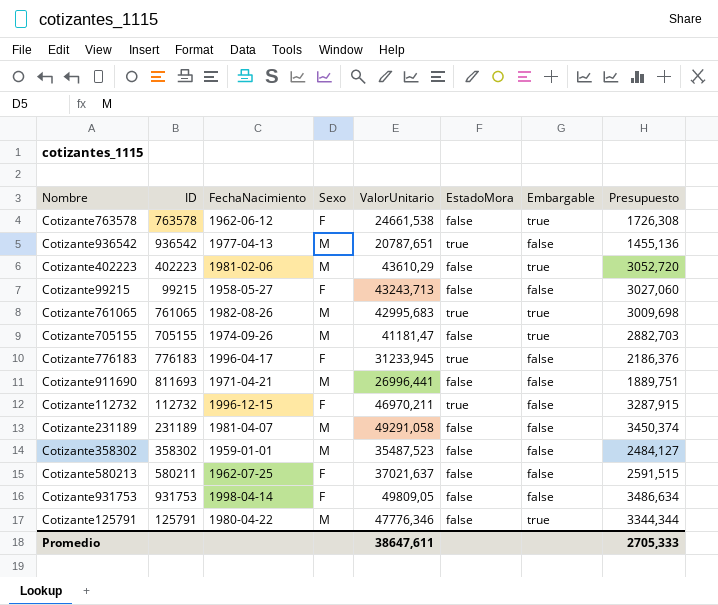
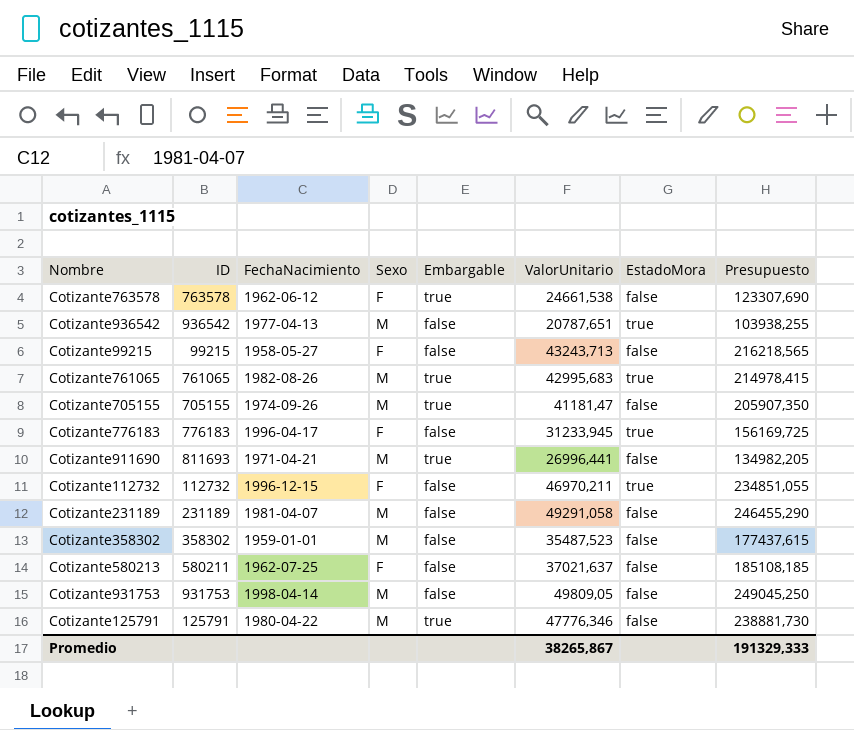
column Embargable | position: 7 -> 5
column Presupuesto | formula: [ValorUnitario] * 0,07 -> [ValorUnitario] * 5
row Cotizante402223: 402223 | 1981-02-06 | M | 43610,29 | false | true | 3052,720 -> none
Cotizante911690 | Embargable: false -> true
Cotizante931753 | Sexo: F -> M
Promedio | ValorUnitario: 38647,611 -> 38265,867
Promedio | Presupuesto: 2705,333 -> 191329,333

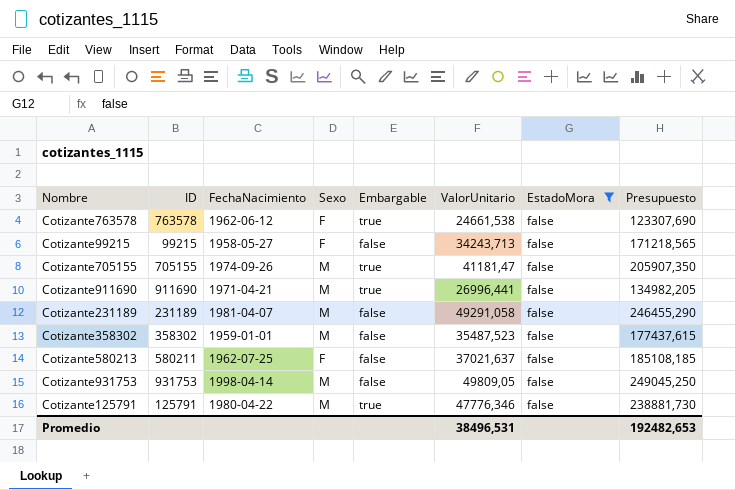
filter: none -> EstadoMora = false
Cotizante99215 | ValorUnitario: 43243,713 -> 34243,713
Cotizante99215 | Presupuesto: 216218,565 -> 171218,565
Cotizante911690 | ID: 811693 -> 911690
Promedio | ValorUnitario: 38265,867 -> 38496,531
Promedio | Presupuesto: 191329,333 -> 192482,653

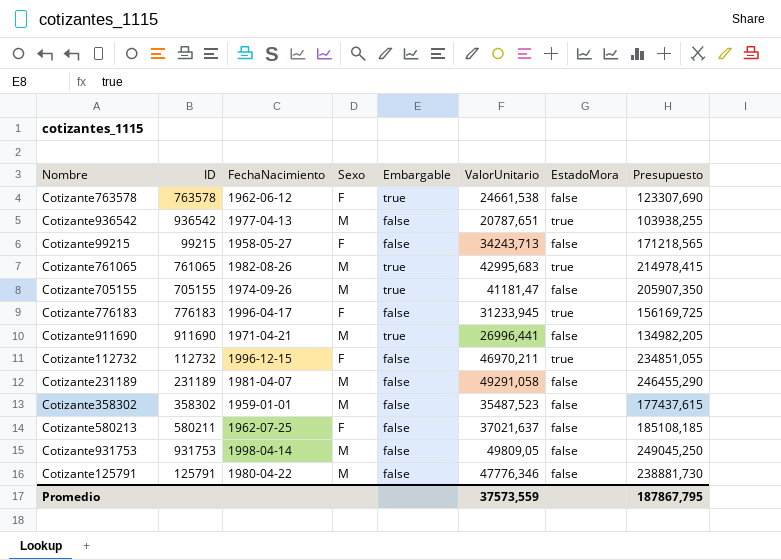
filter: EstadoMora = false -> none
Cotizante125791 | Embargable: true -> false
Promedio | ValorUnitario: 38496,531 -> 37573,559
Promedio | Presupuesto: 192482,653 -> 187867,795

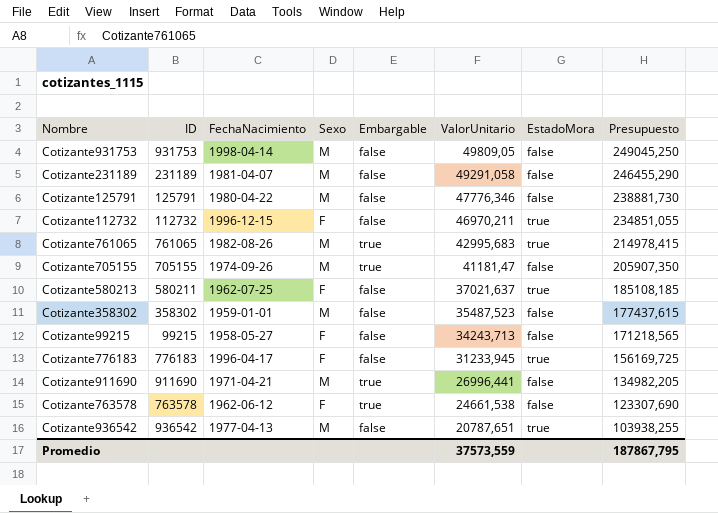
row order: none -> ValorUnitario descending
Cotizante580213 | EstadoMora: false -> true

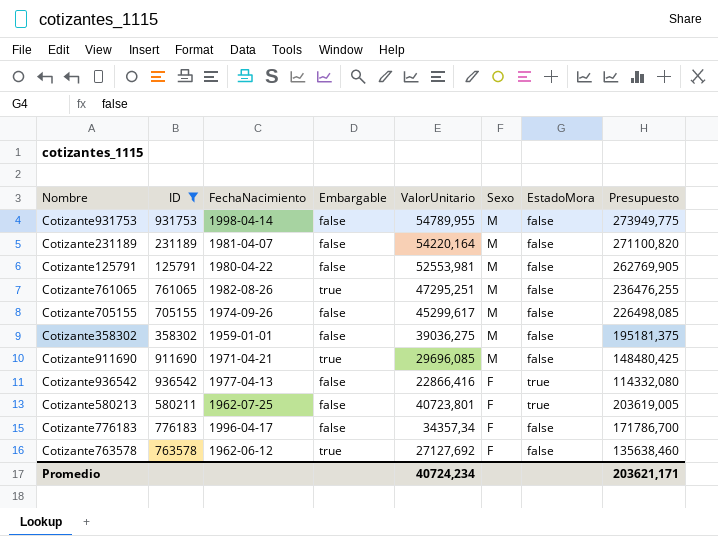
filter: none -> ID >= 125791
row order: ValorUnitario descending -> Sexo descending
column Sexo | position: 4 -> 6
Cotizante931753 | ValorUnitario: 49809,05 -> 54789,955
Cotizante931753 | Presupuesto: 249045,250 -> 273949,775
Cotizante231189 | ValorUnitario: 49291,058 -> 54220,164
Cotizante231189 | Presupuesto: 246455,290 -> 271100,820
Cotizante125791 | ValorUnitario: 47776,346 -> 52553,981
Cotizante125791 | Presupuesto: 238881,730 -> 262769,905
Cotizante761065 | ValorUnitario: 42995,683 -> 47295,251
Cotizante761065 | EstadoMora: true -> false
Cotizante761065 | Presupuesto: 214978,415 -> 236476,255
Cotizante705155 | Embargable: true -> false
Cotizante705155 | ValorUnitario: 41181,47 -> 45299,617
Cotizante705155 | Presupuesto: 205907,350 -> 226498,085
Cotizante358302 | ValorUnitario: 35487,523 -> 39036,275
Cotizante358302 | Presupuesto: 177437,615 -> 195181,375
Cotizante911690 | ValorUnitario: 26996,441 -> 29696,085
Cotizante911690 | Presupuesto: 134982,205 -> 148480,425
Cotizante936542 | ValorUnitario: 20787,651 -> 22866,416
Cotizante936542 | Sexo: M -> F
Cotizante936542 | Presupuesto: 103938,255 -> 114332,080
Cotizante580213 | ValorUnitario: 37021,637 -> 40723,801
Cotizante580213 | Presupuesto: 185108,185 -> 203619,005
Cotizante776183 | ValorUnitario: 31233,945 -> 34357,34
Cotizante776183 | EstadoMora: true -> false
Cotizante776183 | Presupuesto: 156169,725 -> 171786,700
Cotizante763578 | ValorUnitario: 24661,538 -> 27127,692
Cotizante763578 | Presupuesto: 123307,690 -> 135638,460
Promedio | ValorUnitario: 37573,559 -> 40724,234
Promedio | Presupuesto: 187867,795 -> 203621,171

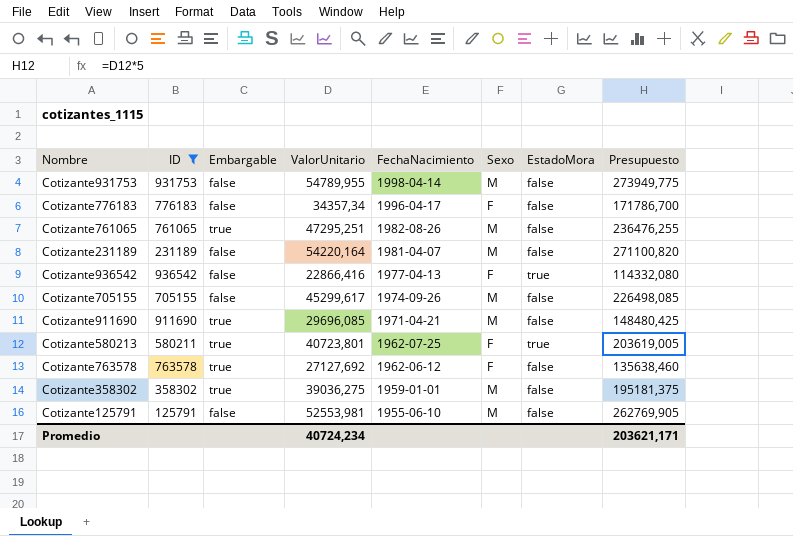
row order: Sexo descending -> FechaNacimiento descending
column FechaNacimiento | position: 3 -> 5
Cotizante580213 | Embargable: false -> true
Cotizante358302 | Embargable: false -> true
Cotizante125791 | FechaNacimiento: 1980-04-22 -> 1955-06-10

